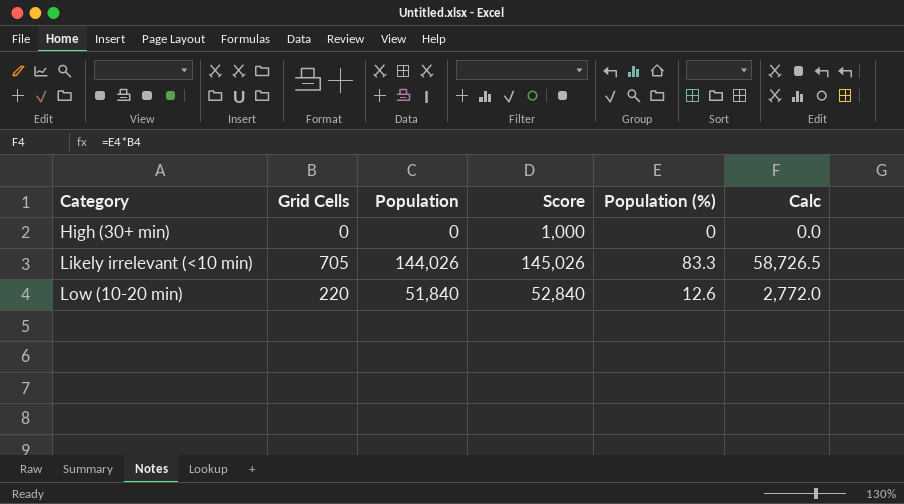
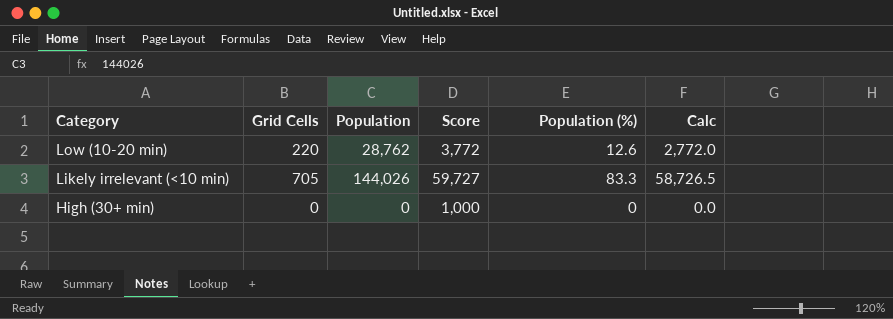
row order: Category ascending -> Category descending
column Score | formula: [Population] + 1000 -> [Calc] + 1000
Low (10-20 min) | Population: 51,840 -> 28,762

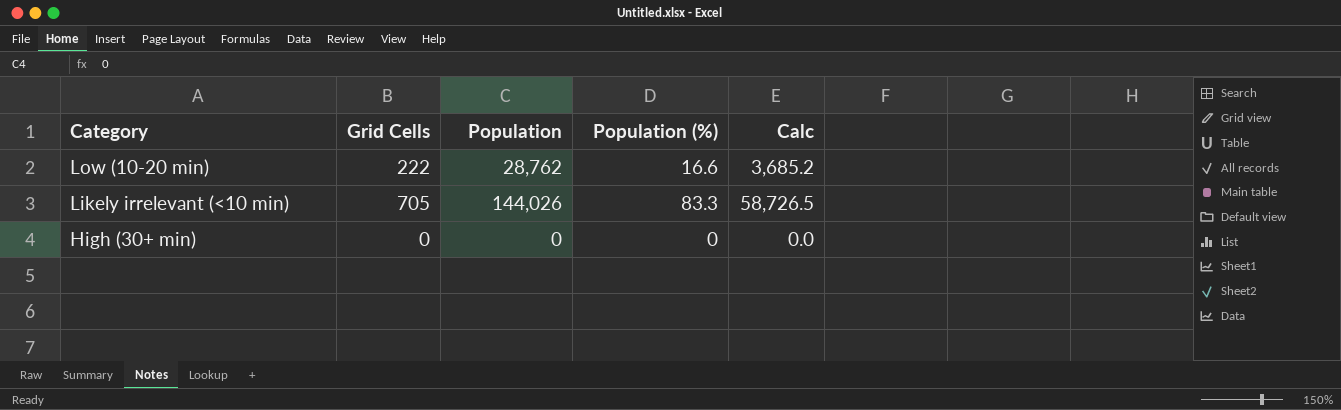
column Score | formula: [Calc] + 1000 -> none
Low (10-20 min) | Grid Cells: 220 -> 222
Low (10-20 min) | Population (%): 12.6 -> 16.6
Low (10-20 min) | Calc: 2,772.0 -> 3,685.2

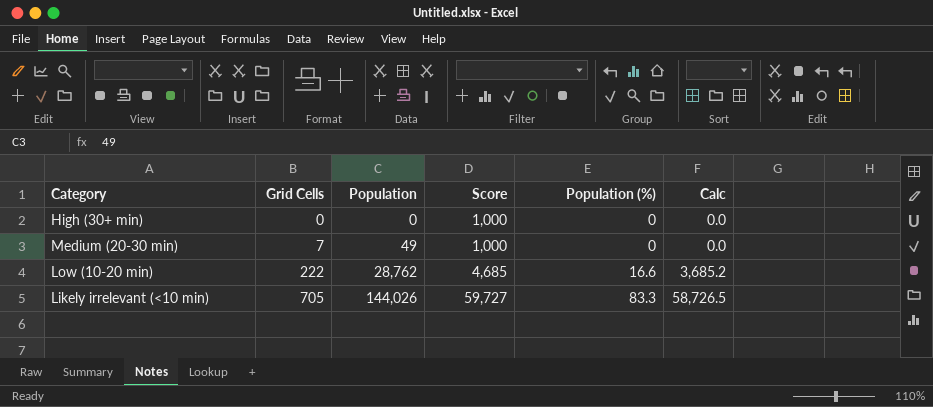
row order: Category descending -> Grid Cells ascending
column Score | formula: none -> [Calc] + 1000
row Medium (20-30 min): none -> 7 | 49 | 1,000 | 0 | 0.0

